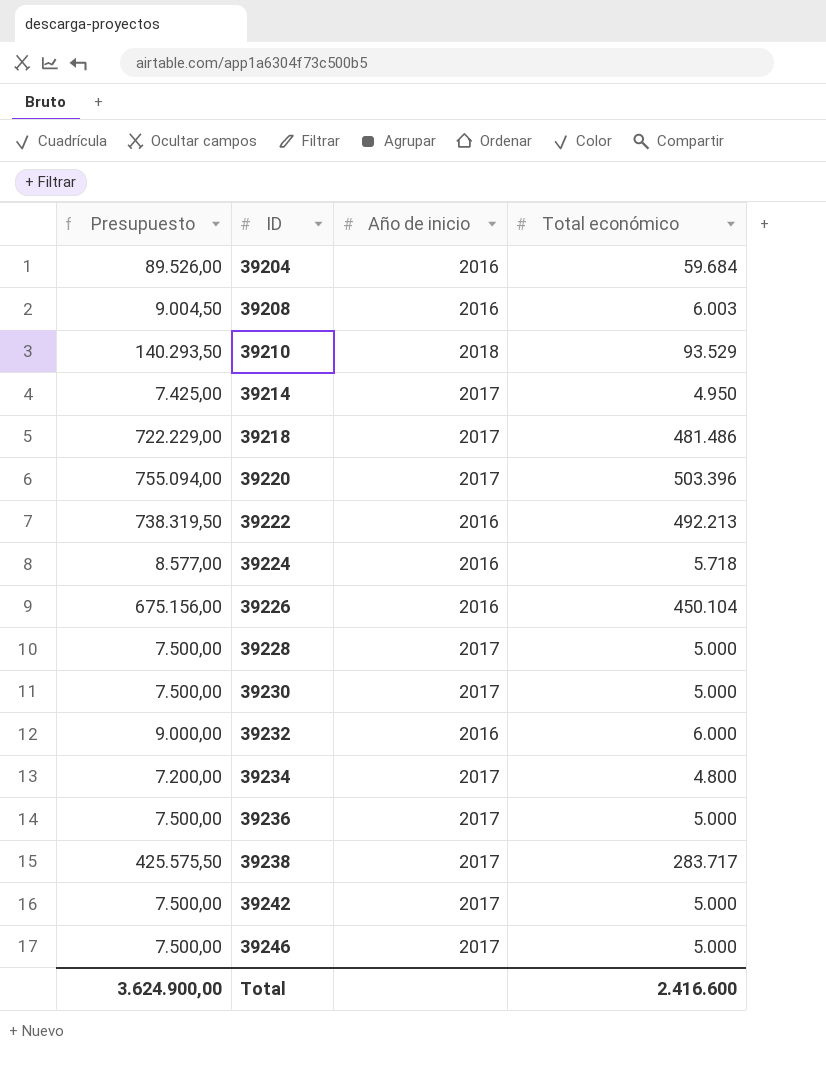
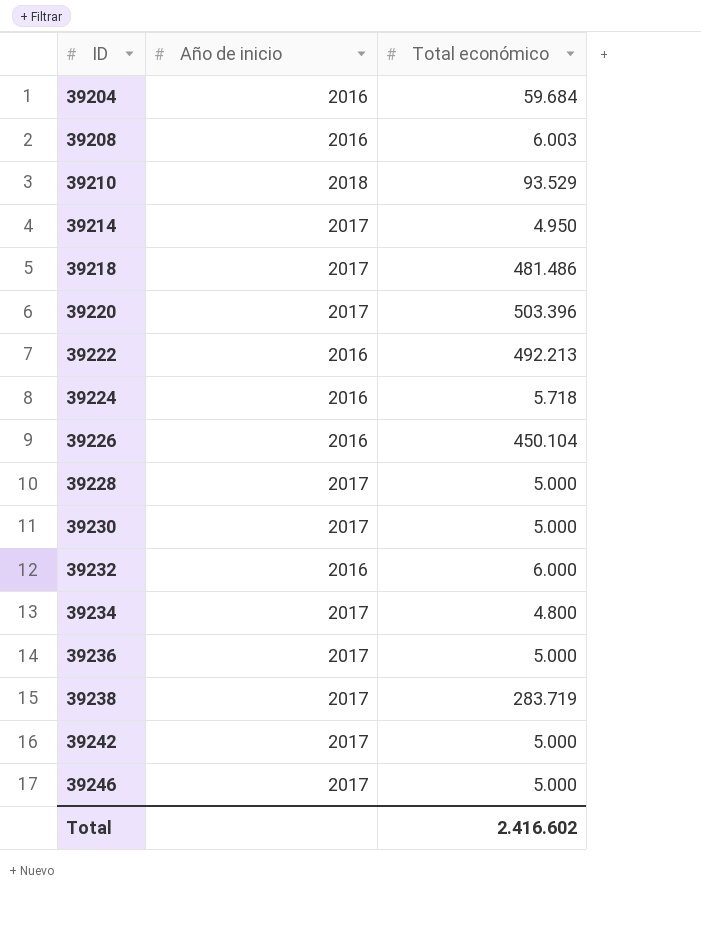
column Presupuesto | formula: [Total económico] * 1,5 -> none
39238 | Total económico: 283.717 -> 283.719
Total | Total económico: 2.416.600 -> 2.416.602

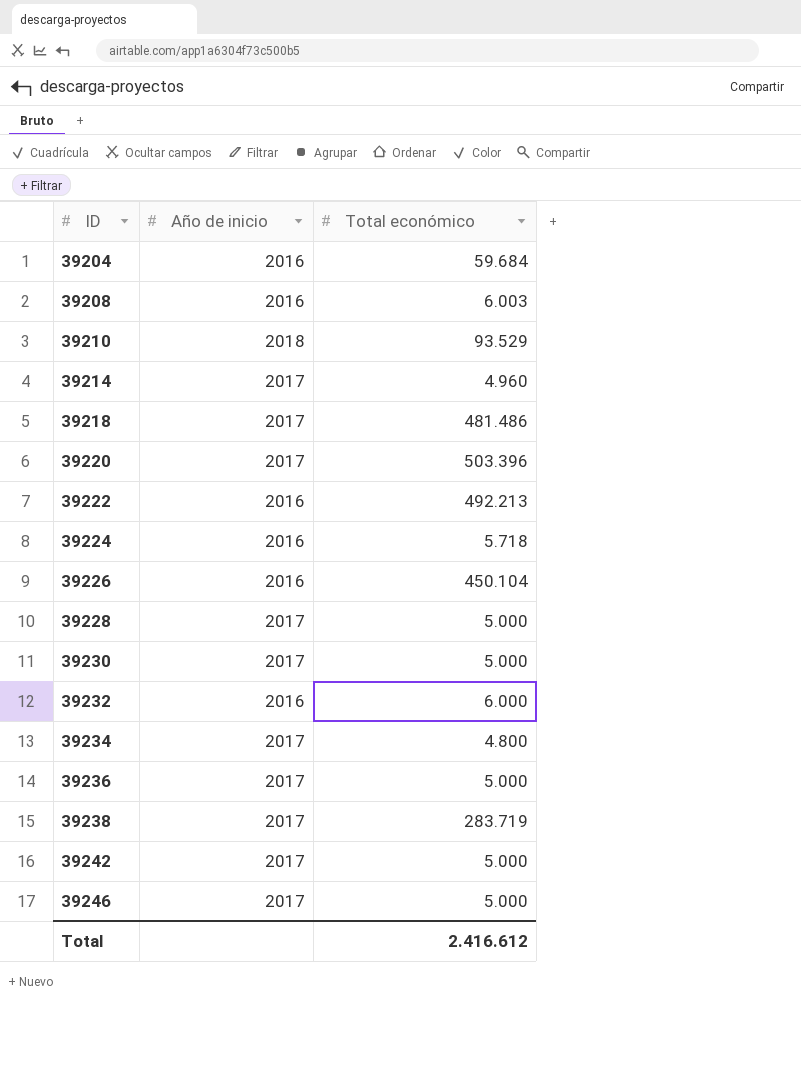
39214 | Total económico: 4.950 -> 4.960
Total | Total económico: 2.416.602 -> 2.416.612

